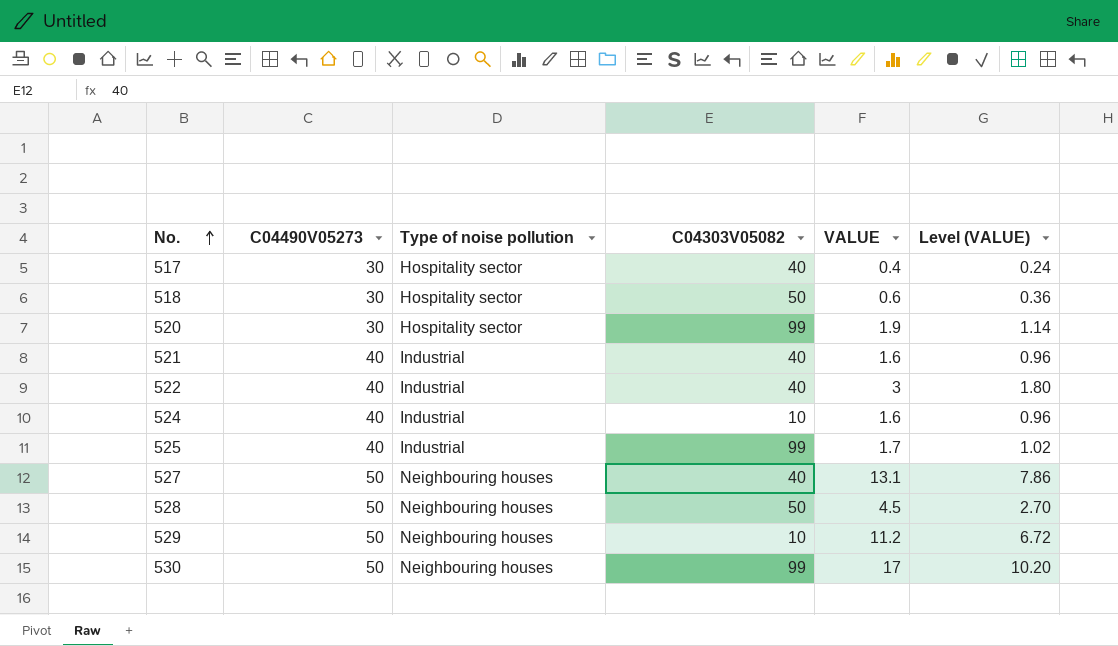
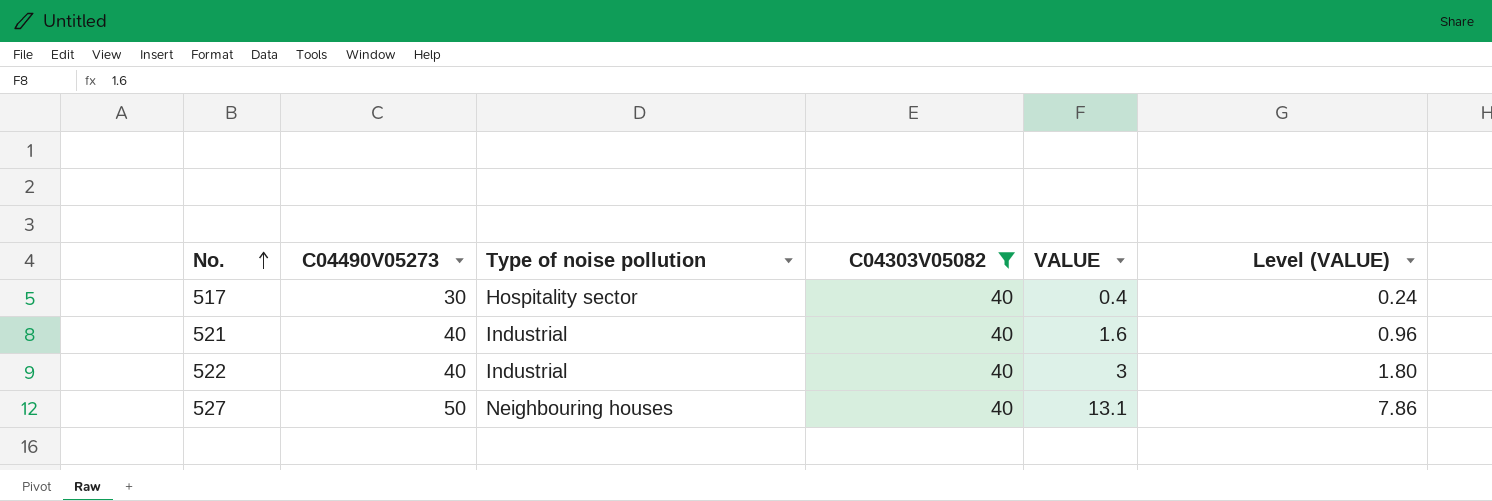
filter: none -> C04303V05082 = 40

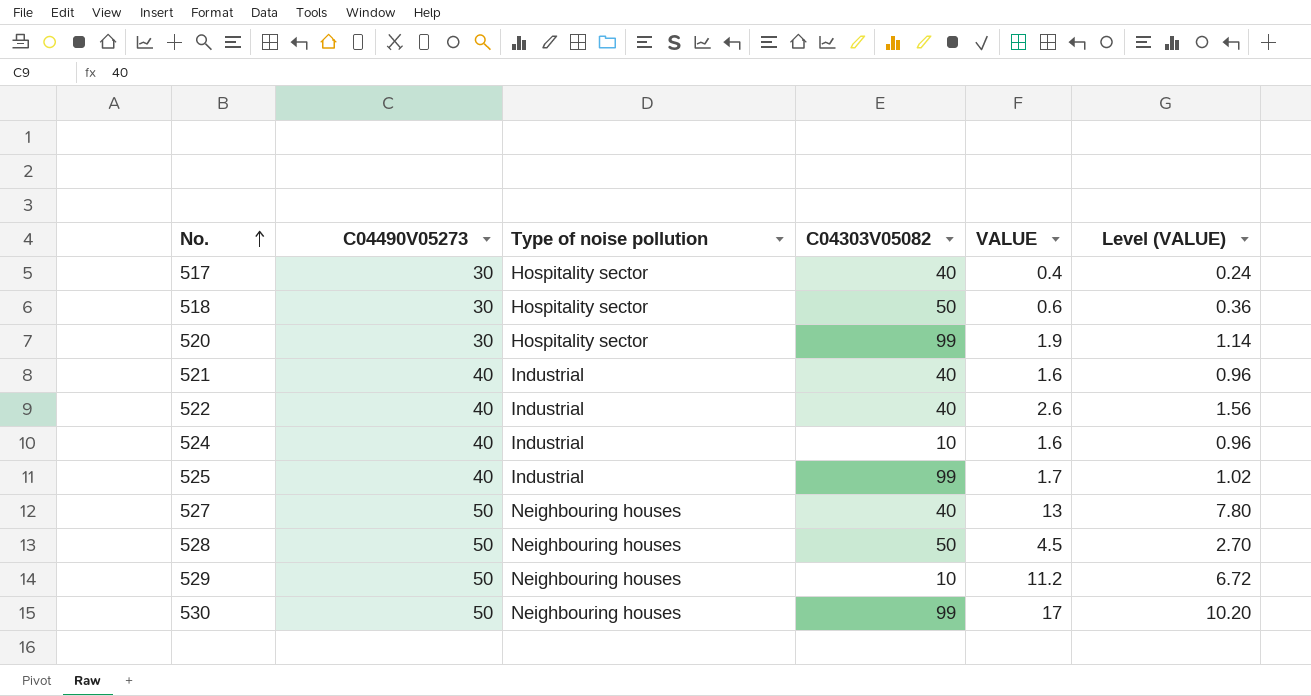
filter: C04303V05082 = 40 -> none
522 | VALUE: 3 -> 2.6
522 | Level (VALUE): 1.80 -> 1.56
527 | VALUE: 13.1 -> 13
527 | Level (VALUE): 7.86 -> 7.80

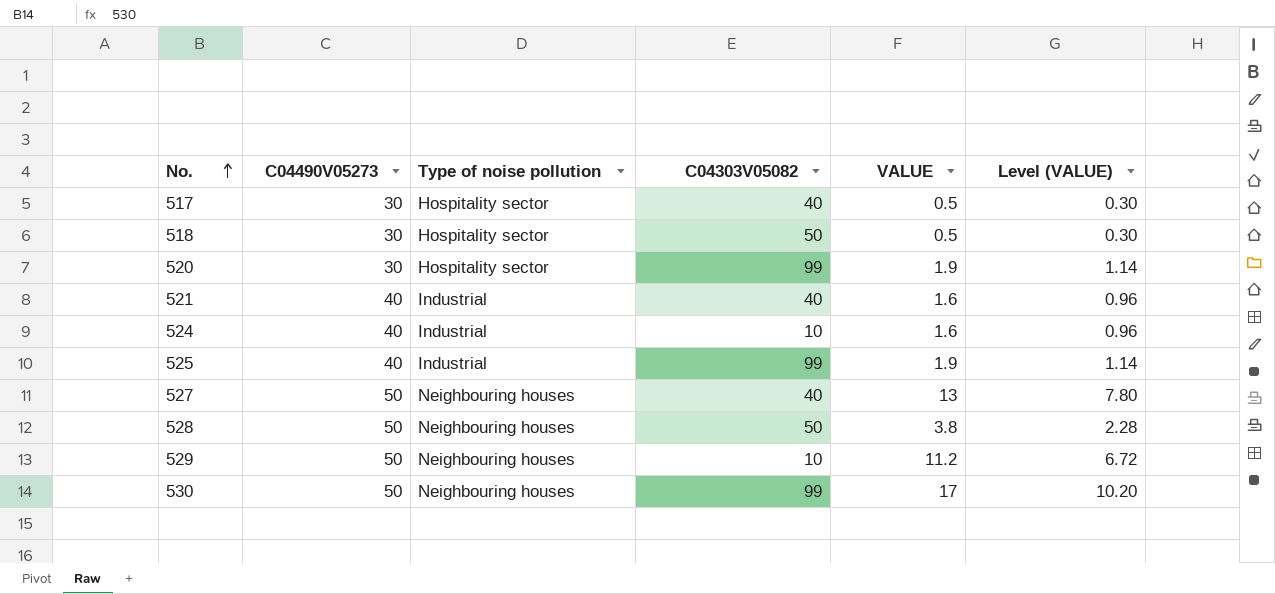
row 522: 40 | Industrial | 40 | 2.6 | 1.56 -> none
517 | VALUE: 0.4 -> 0.5
517 | Level (VALUE): 0.24 -> 0.30
518 | VALUE: 0.6 -> 0.5
518 | Level (VALUE): 0.36 -> 0.30
525 | VALUE: 1.7 -> 1.9
525 | Level (VALUE): 1.02 -> 1.14
528 | VALUE: 4.5 -> 3.8
528 | Level (VALUE): 2.70 -> 2.28

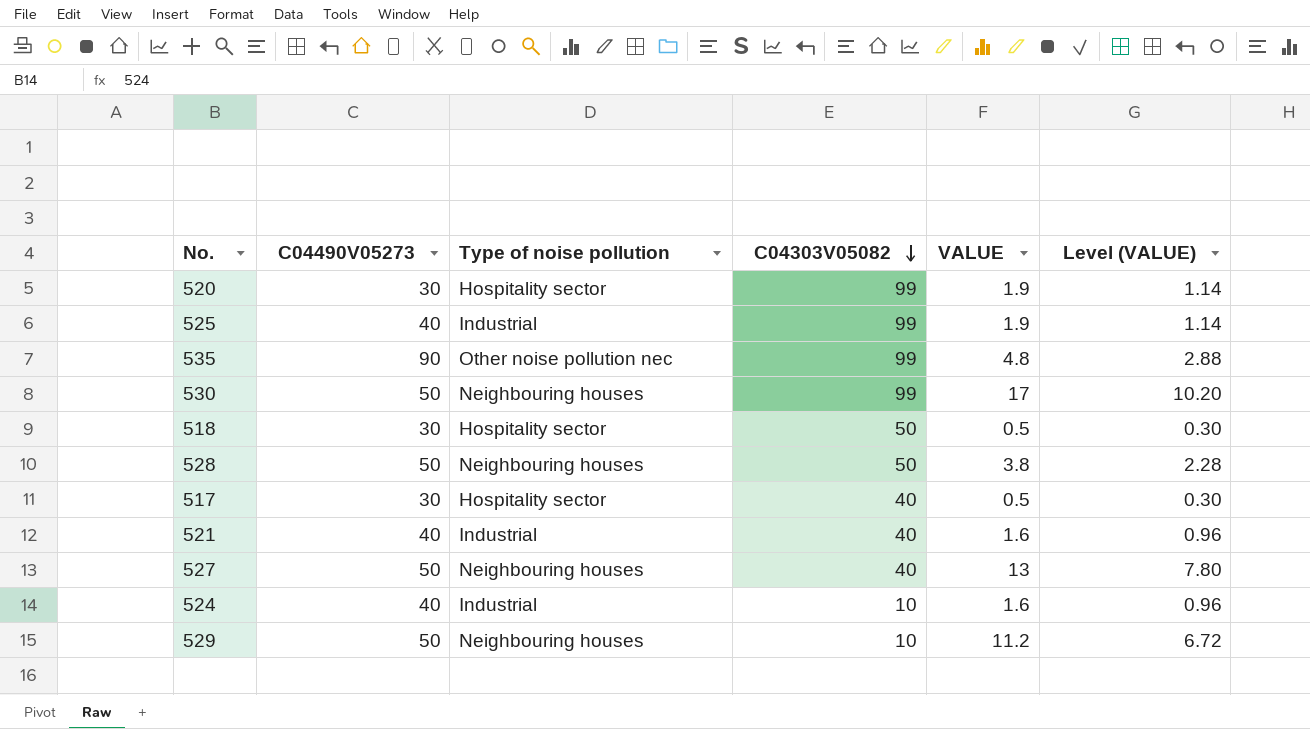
row order: No. ascending -> C04303V05082 descending
row 535: none -> 90 | Other noise pollution nec | 99 | 4.8 | 2.88

